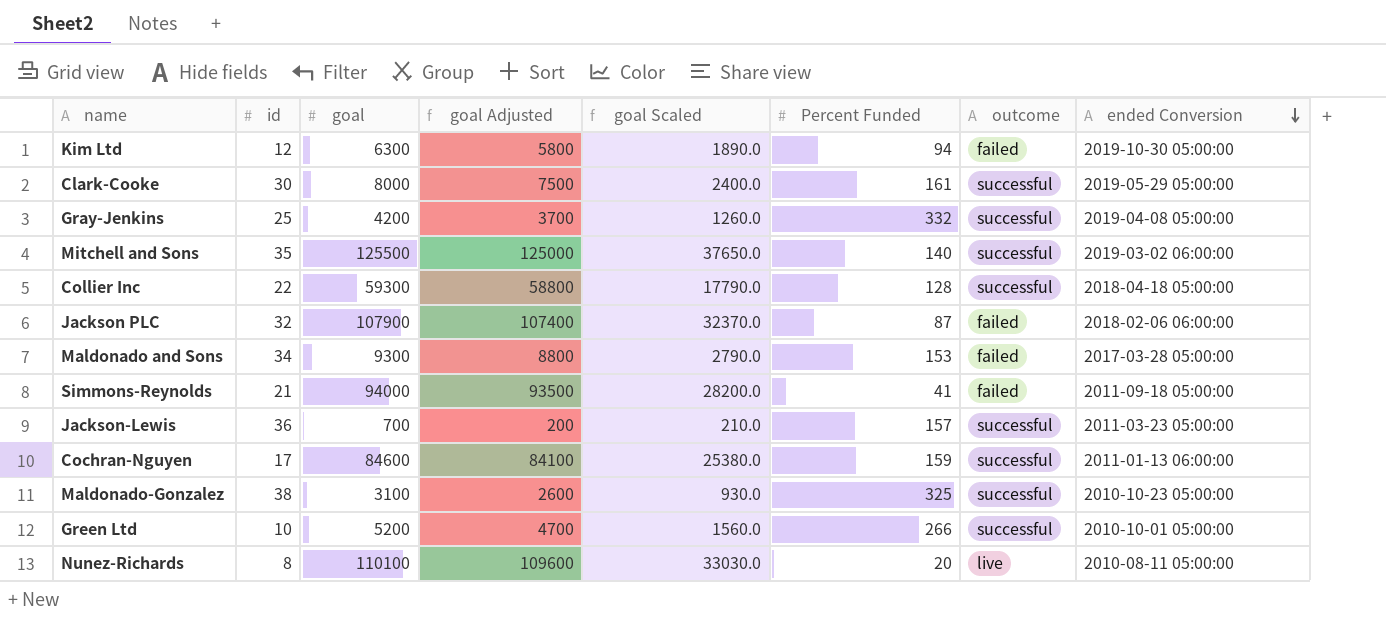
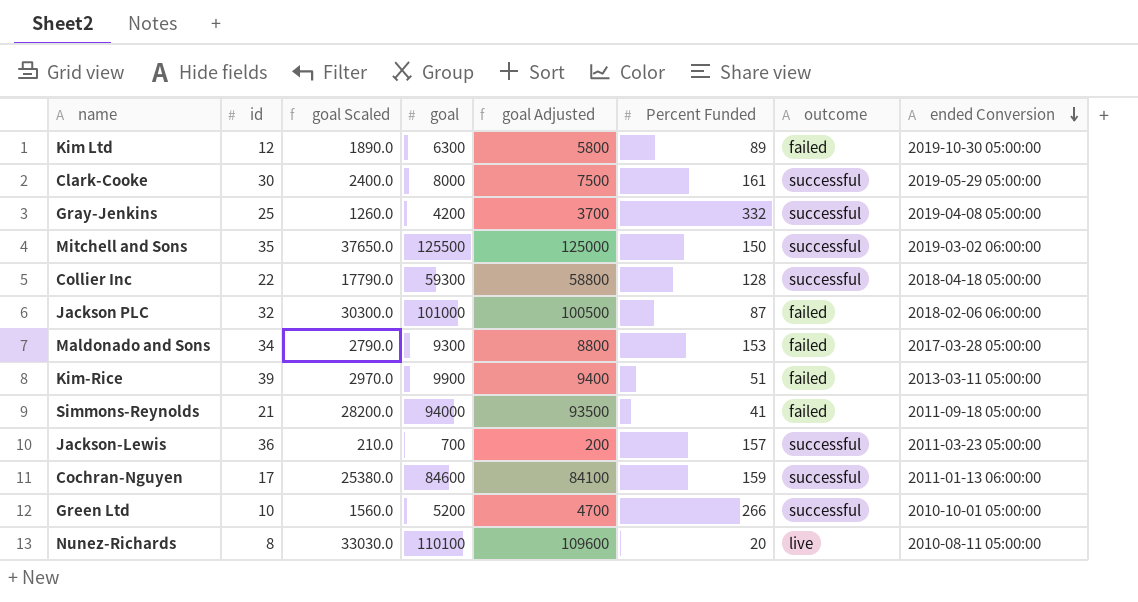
column goal Scaled | position: 5 -> 3
row Maldonado-Gonzalez: 38 | 3100 | 2600 | 930.0 | 325 | successful | 2010-10-23 05:00:00 -> none
Kim Ltd | Percent Funded: 94 -> 89
Mitchell and Sons | Percent Funded: 140 -> 150
Jackson PLC | goal Scaled: 32370.0 -> 30300.0
Jackson PLC | goal: 107900 -> 101000
Jackson PLC | goal Adjusted: 107400 -> 100500
row Kim-Rice: none -> 39 | 2970.0 | 9900 | 9400 | 51 | failed | 2013-03-11 05:00:00

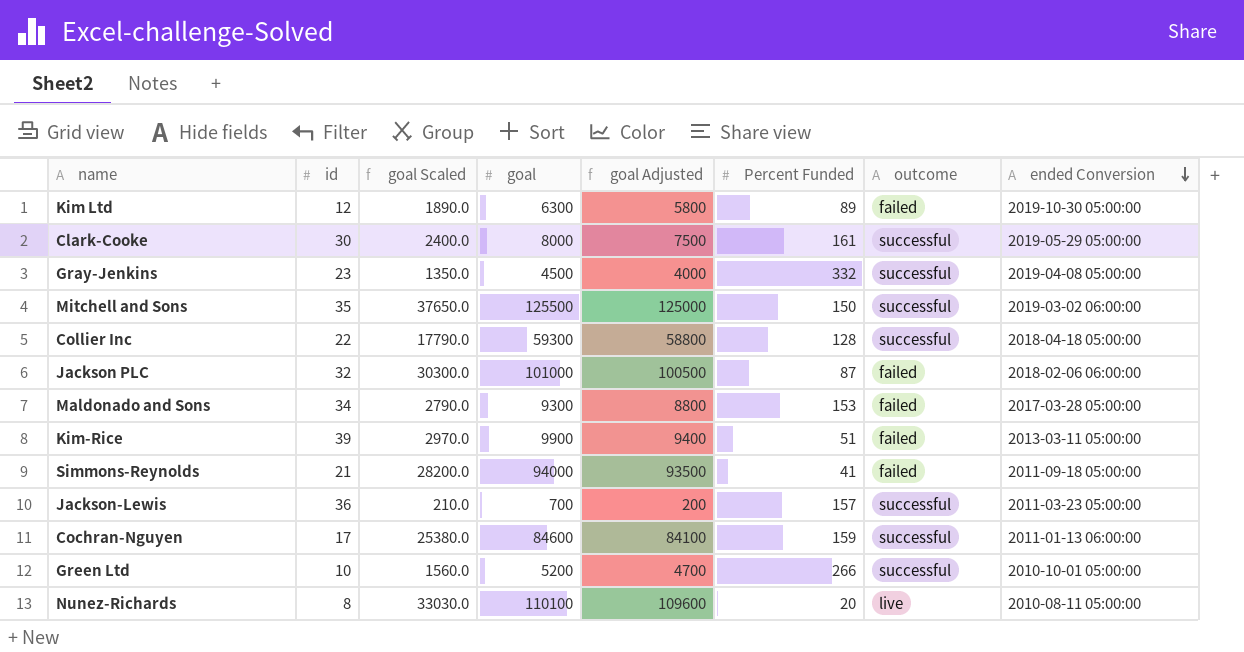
Gray-Jenkins | id: 25 -> 23
Gray-Jenkins | goal Scaled: 1260.0 -> 1350.0
Gray-Jenkins | goal: 4200 -> 4500
Gray-Jenkins | goal Adjusted: 3700 -> 4000

